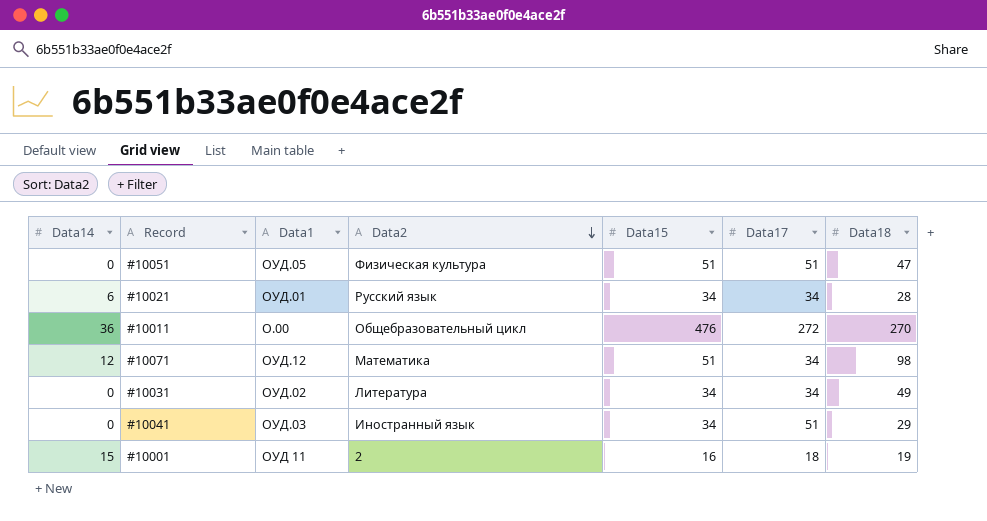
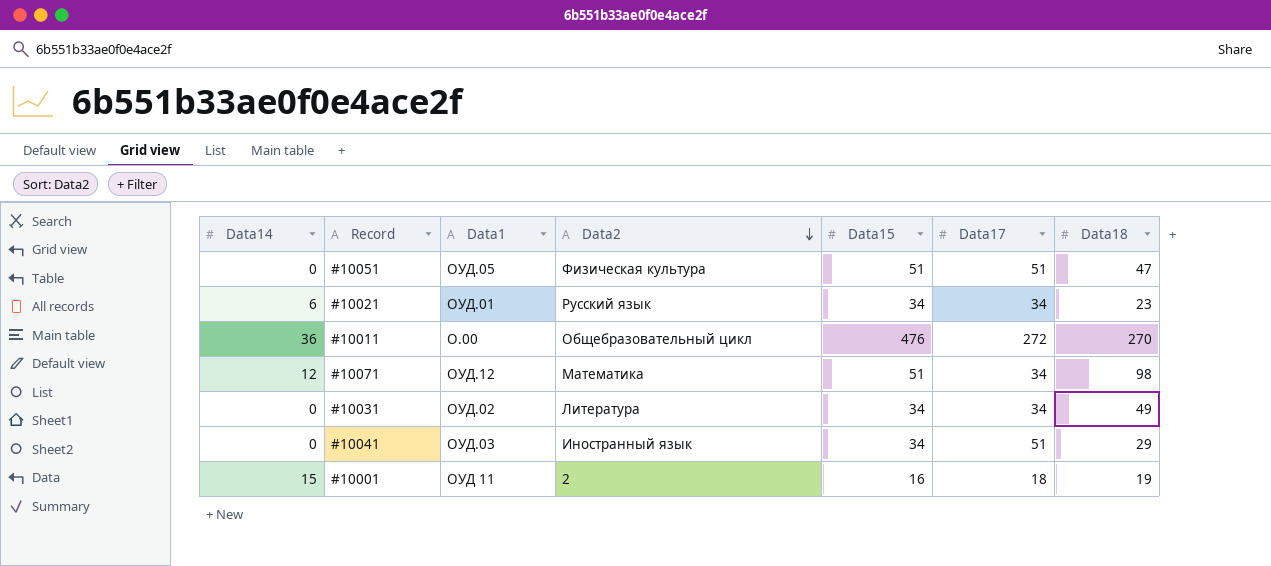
#10021 | Data18: 28 -> 23

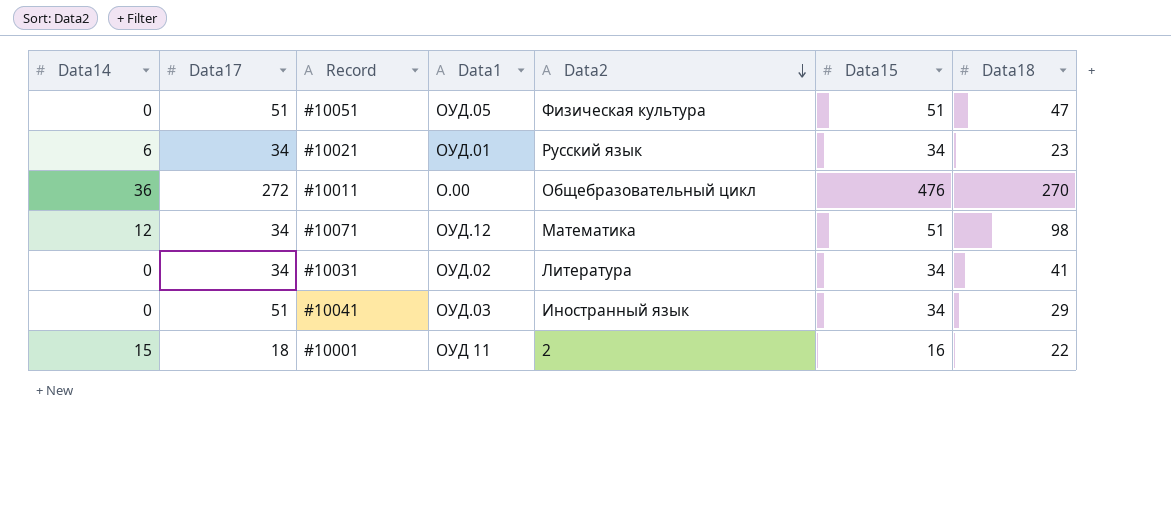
column Data17 | position: 6 -> 2
#10031 | Data18: 49 -> 41
#10001 | Data18: 19 -> 22

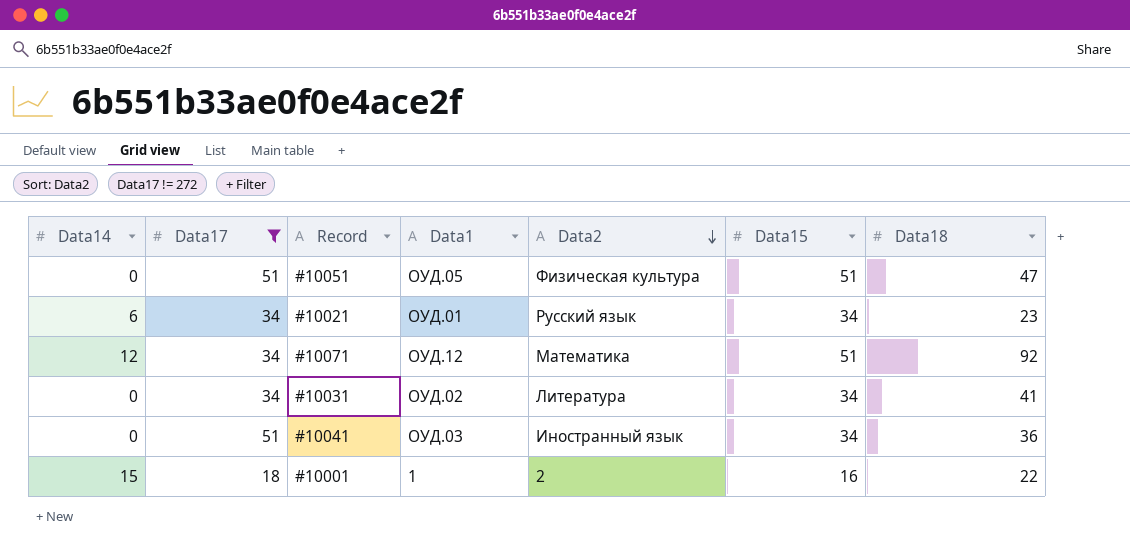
filter: none -> Data17 != 272
#10071 | Data18: 98 -> 92
#10041 | Data18: 29 -> 36
#10001 | Data1: ОУД 11 -> 1

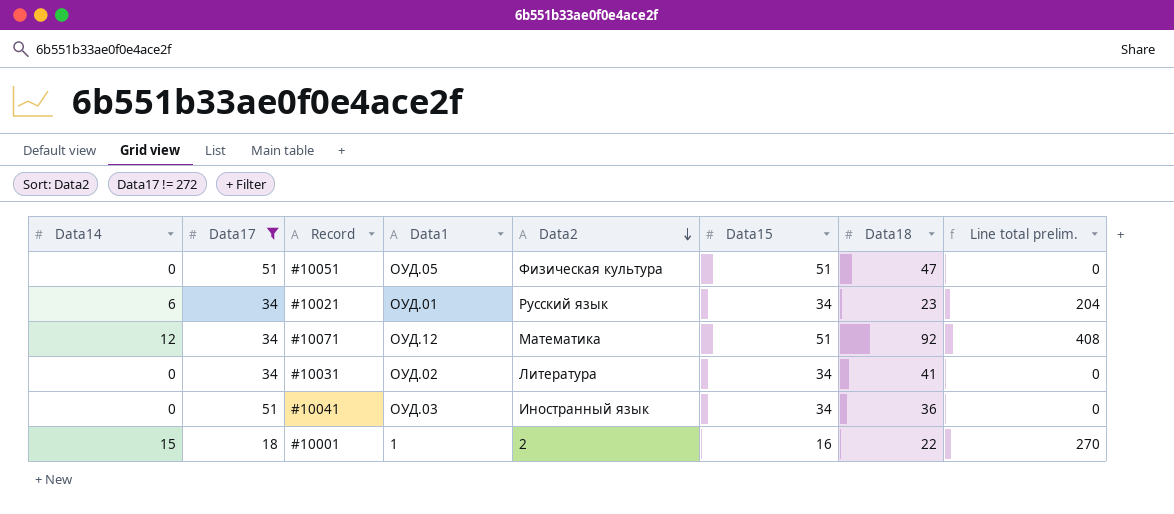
column Line total prelim. | formula: none -> [Data14] * [Data17]

